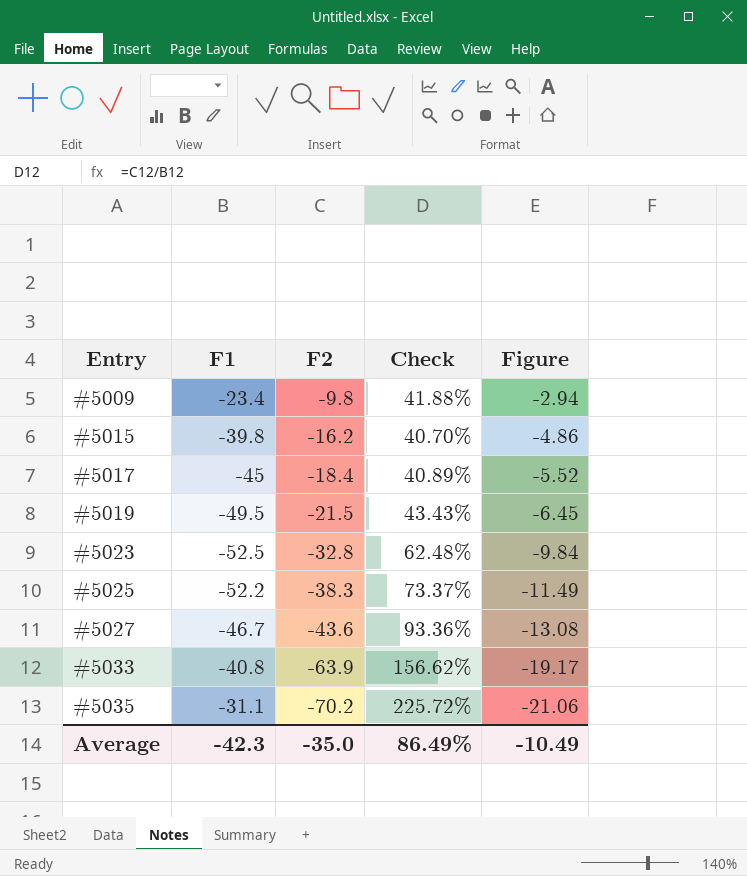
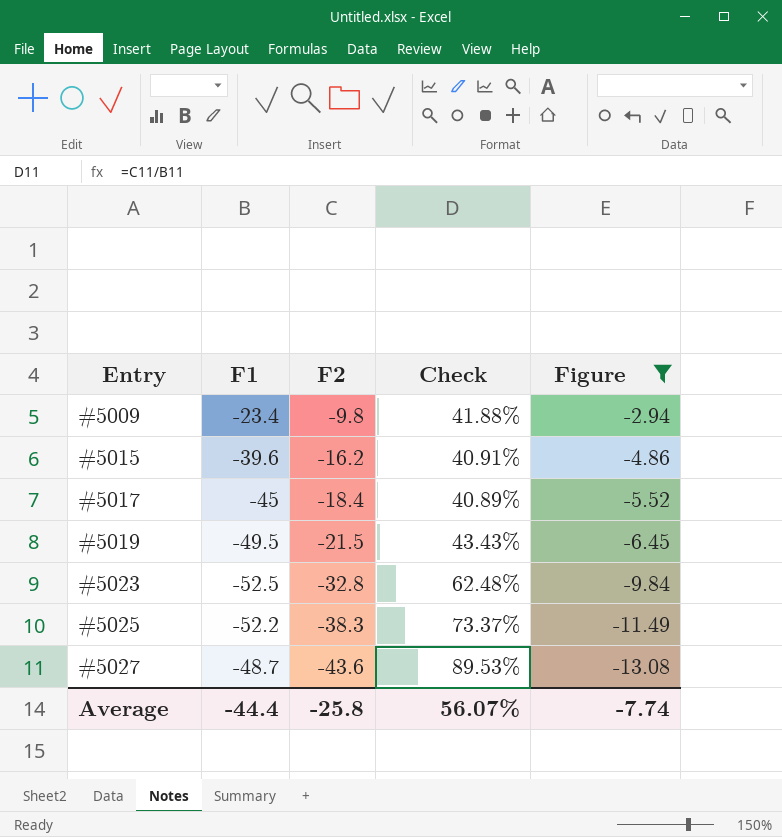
filter: none -> Figure >= -13.08
#5015 | F1: -39.8 -> -39.6
#5015 | Check: 40.70% -> 40.91%
#5027 | F1: -46.7 -> -48.7
#5027 | Check: 93.36% -> 89.53%
Average | F1: -42.3 -> -44.4
Average | F2: -35.0 -> -25.8
Average | Check: 86.49% -> 56.07%
Average | Figure: -10.49 -> -7.74

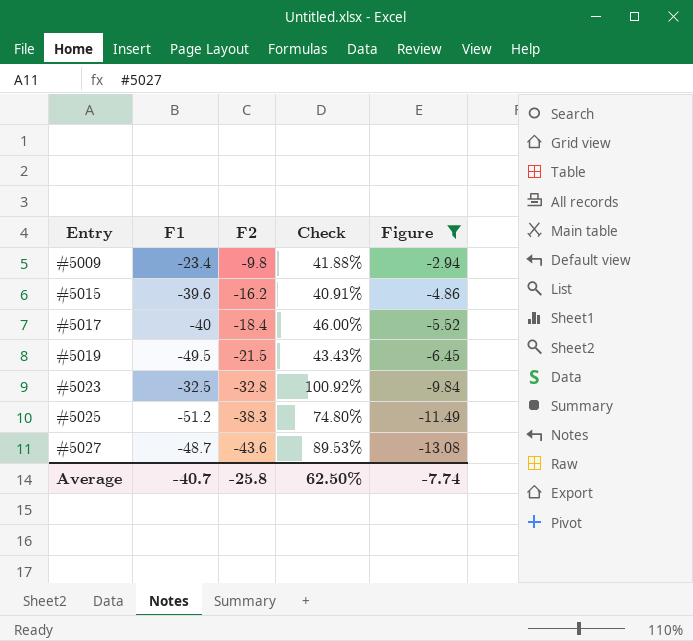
#5017 | F1: -45 -> -40
#5017 | Check: 40.89% -> 46.00%
#5023 | F1: -52.5 -> -32.5
#5023 | Check: 62.48% -> 100.92%
#5025 | F1: -52.2 -> -51.2
#5025 | Check: 73.37% -> 74.80%
Average | F1: -44.4 -> -40.7
Average | Check: 56.07% -> 62.50%

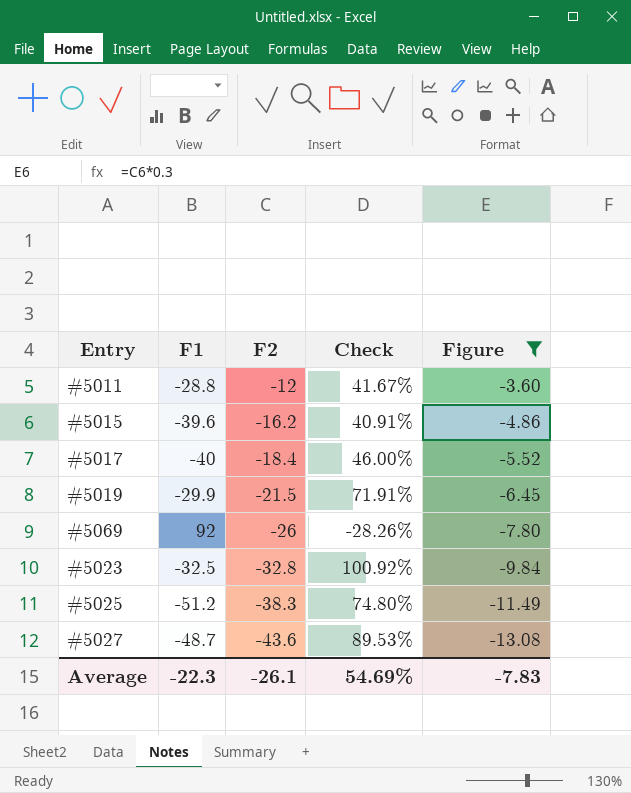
row #5009: -23.4 | -9.8 | 41.88% | -2.94 -> none
row #5011: none -> -28.8 | -12 | 41.67% | -3.60
#5019 | F1: -49.5 -> -29.9
#5019 | Check: 43.43% -> 71.91%
row #5069: none -> 92 | -26 | -28.26% | -7.80
Average | F1: -40.7 -> -22.3
Average | F2: -25.8 -> -26.1
Average | Check: 62.50% -> 54.69%
Average | Figure: -7.74 -> -7.83

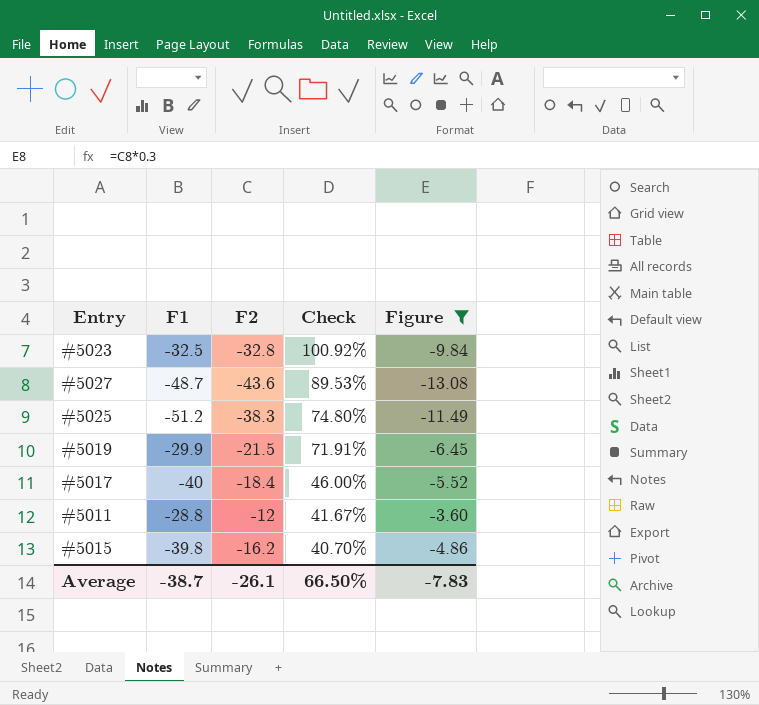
row order: F2 descending -> Check descending
row #5069: 92 | -26 | -28.26% | -7.80 -> none
#5015 | F1: -39.6 -> -39.8
#5015 | Check: 40.91% -> 40.70%
Average | F1: -22.3 -> -38.7
Average | Check: 54.69% -> 66.50%

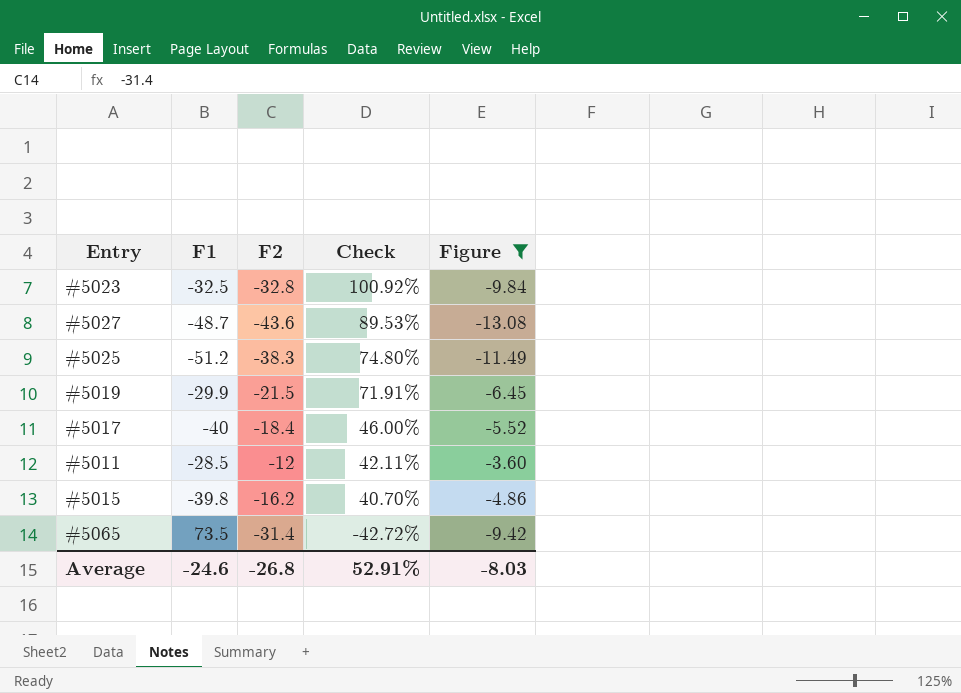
#5011 | F1: -28.8 -> -28.5
#5011 | Check: 41.67% -> 42.11%
row #5065: none -> 73.5 | -31.4 | -42.72% | -9.42
Average | F1: -38.7 -> -24.6
Average | F2: -26.1 -> -26.8
Average | Check: 66.50% -> 52.91%
Average | Figure: -7.83 -> -8.03

